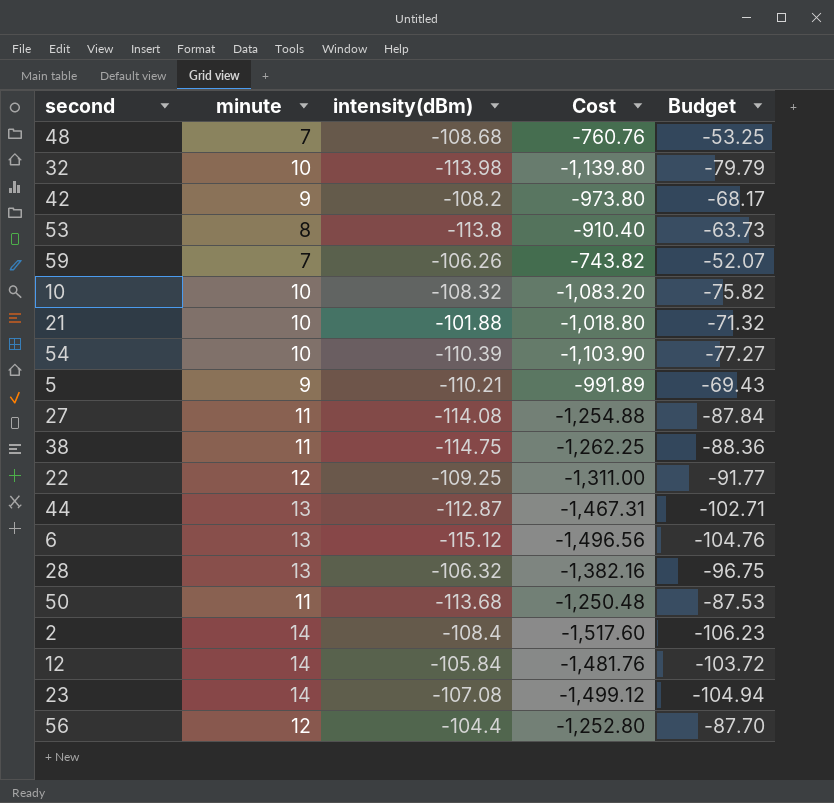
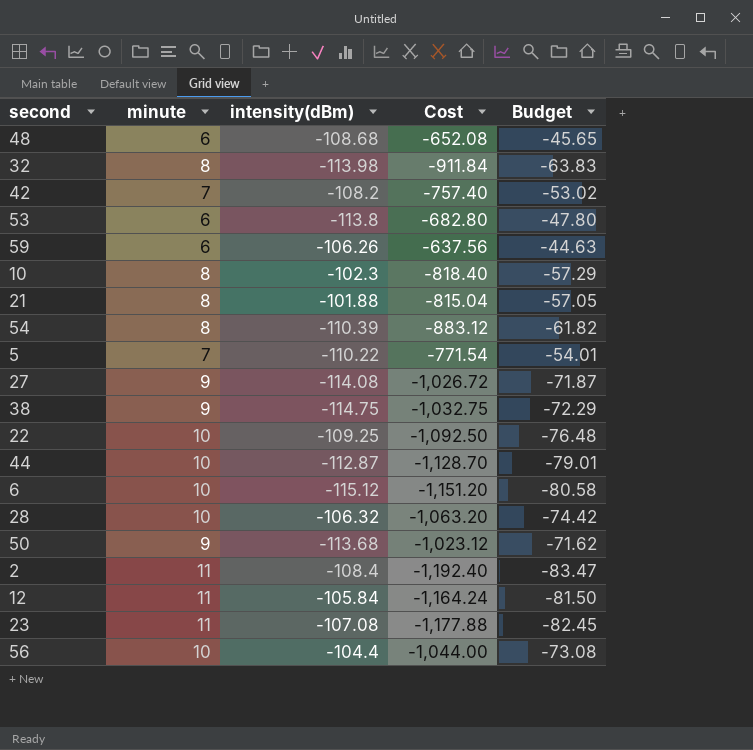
48 | minute: 7 -> 6
48 | Cost: -760.76 -> -652.08
48 | Budget: -53.25 -> -45.65
32 | minute: 10 -> 8
32 | Cost: -1,139.80 -> -911.84
32 | Budget: -79.79 -> -63.83
42 | minute: 9 -> 7
42 | Cost: -973.80 -> -757.40
42 | Budget: -68.17 -> -53.02
53 | minute: 8 -> 6
53 | Cost: -910.40 -> -682.80
53 | Budget: -63.73 -> -47.80
59 | minute: 7 -> 6
59 | Cost: -743.82 -> -637.56
59 | Budget: -52.07 -> -44.63
10 | minute: 10 -> 8
10 | intensity(dBm): -108.32 -> -102.3
10 | Cost: -1,083.20 -> -818.40
10 | Budget: -75.82 -> -57.29
21 | minute: 10 -> 8
21 | Cost: -1,018.80 -> -815.04
21 | Budget: -71.32 -> -57.05
54 | minute: 10 -> 8
54 | Cost: -1,103.90 -> -883.12
54 | Budget: -77.27 -> -61.82
5 | minute: 9 -> 7
5 | intensity(dBm): -110.21 -> -110.22
5 | Cost: -991.89 -> -771.54
5 | Budget: -69.43 -> -54.01
27 | minute: 11 -> 9
27 | Cost: -1,254.88 -> -1,026.72
27 | Budget: -87.84 -> -71.87
38 | minute: 11 -> 9
38 | Cost: -1,262.25 -> -1,032.75
38 | Budget: -88.36 -> -72.29
22 | minute: 12 -> 10
22 | Cost: -1,311.00 -> -1,092.50
22 | Budget: -91.77 -> -76.48
44 | minute: 13 -> 10
44 | Cost: -1,467.31 -> -1,128.70
44 | Budget: -102.71 -> -79.01
6 | minute: 13 -> 10
6 | Cost: -1,496.56 -> -1,151.20
6 | Budget: -104.76 -> -80.58
28 | minute: 13 -> 10
28 | Cost: -1,382.16 -> -1,063.20
28 | Budget: -96.75 -> -74.42
50 | minute: 11 -> 9
50 | Cost: -1,250.48 -> -1,023.12
50 | Budget: -87.53 -> -71.62
2 | minute: 14 -> 11
2 | Cost: -1,517.60 -> -1,192.40
2 | Budget: -106.23 -> -83.47
12 | minute: 14 -> 11
12 | Cost: -1,481.76 -> -1,164.24
12 | Budget: -103.72 -> -81.50
23 | minute: 14 -> 11
23 | Cost: -1,499.12 -> -1,177.88
23 | Budget: -104.94 -> -82.45
56 | minute: 12 -> 10
56 | Cost: -1,252.80 -> -1,044.00
56 | Budget: -87.70 -> -73.08

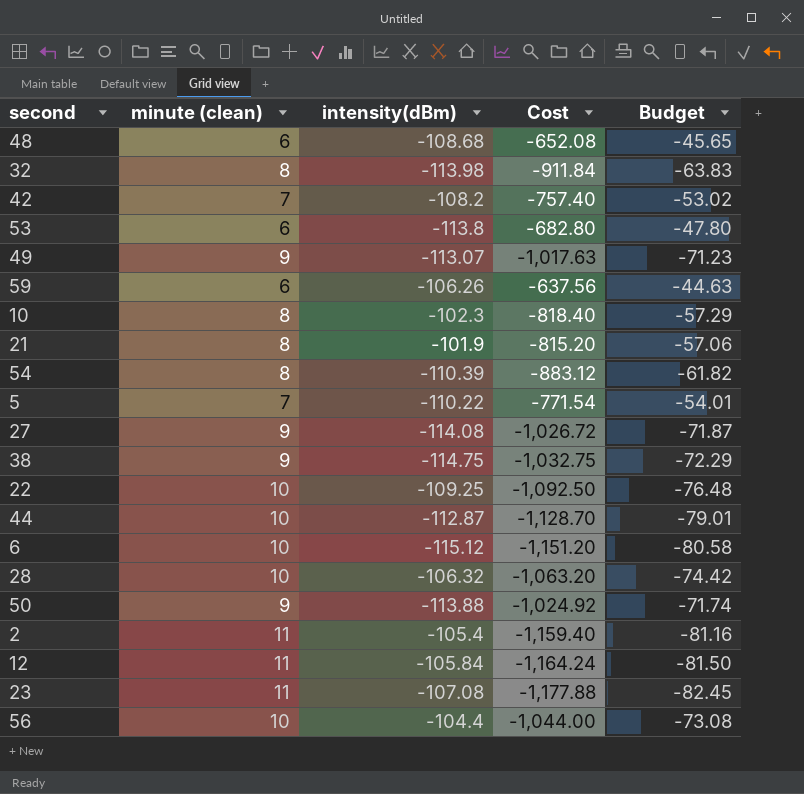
column name: minute -> minute (clean)
row 49: none -> 9 | -113.07 | -1,017.63 | -71.23
21 | intensity(dBm): -101.88 -> -101.9
21 | Cost: -815.04 -> -815.20
21 | Budget: -57.05 -> -57.06
50 | intensity(dBm): -113.68 -> -113.88
50 | Cost: -1,023.12 -> -1,024.92
50 | Budget: -71.62 -> -71.74
2 | intensity(dBm): -108.4 -> -105.4
2 | Cost: -1,192.40 -> -1,159.40
2 | Budget: -83.47 -> -81.16

